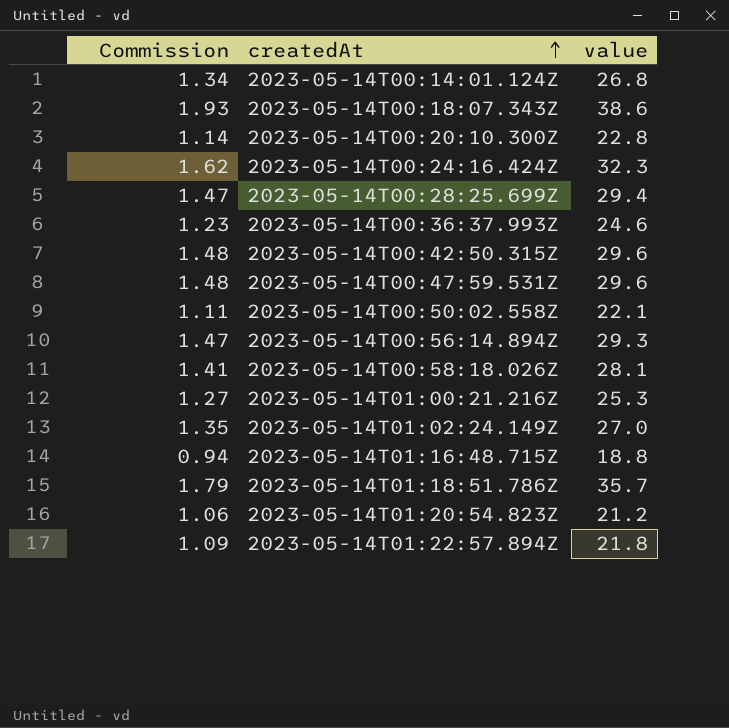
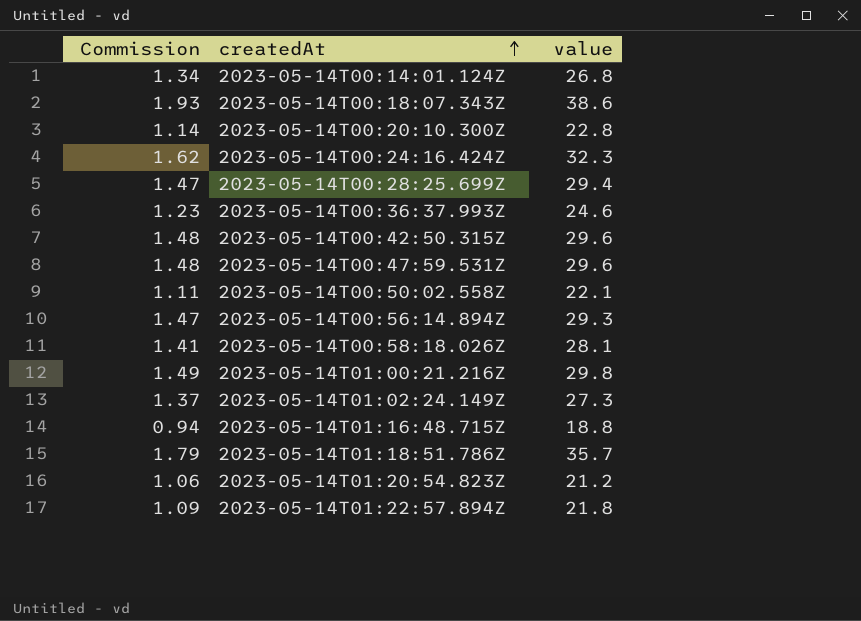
2023-05-14T01:00:21.216Z | Commission: 1.27 -> 1.49
2023-05-14T01:00:21.216Z | value: 25.3 -> 29.8
2023-05-14T01:02:24.149Z | Commission: 1.35 -> 1.37
2023-05-14T01:02:24.149Z | value: 27.0 -> 27.3

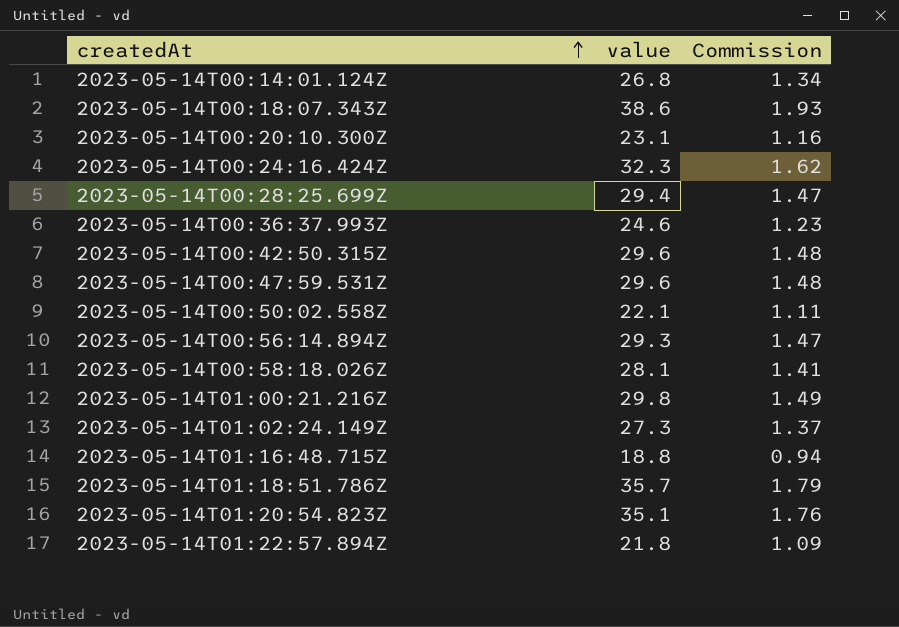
column Commission | position: 1 -> 3
2023-05-14T00:20:10.300Z | value: 22.8 -> 23.1
2023-05-14T00:20:10.300Z | Commission: 1.14 -> 1.16
2023-05-14T01:20:54.823Z | value: 21.2 -> 35.1
2023-05-14T01:20:54.823Z | Commission: 1.06 -> 1.76

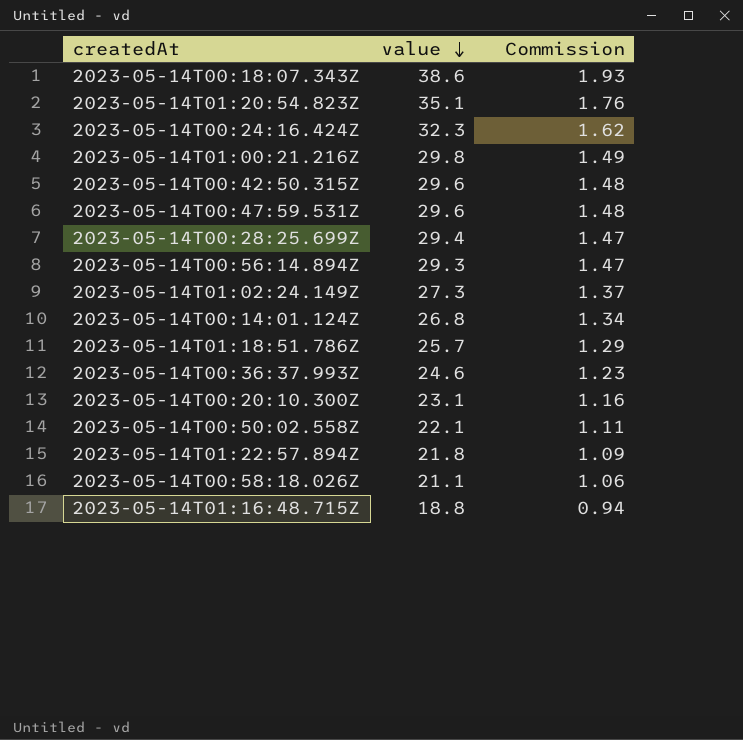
row order: createdAt ascending -> value descending
2023-05-14T01:18:51.786Z | value: 35.7 -> 25.7
2023-05-14T01:18:51.786Z | Commission: 1.79 -> 1.29
2023-05-14T00:58:18.026Z | value: 28.1 -> 21.1
2023-05-14T00:58:18.026Z | Commission: 1.41 -> 1.06

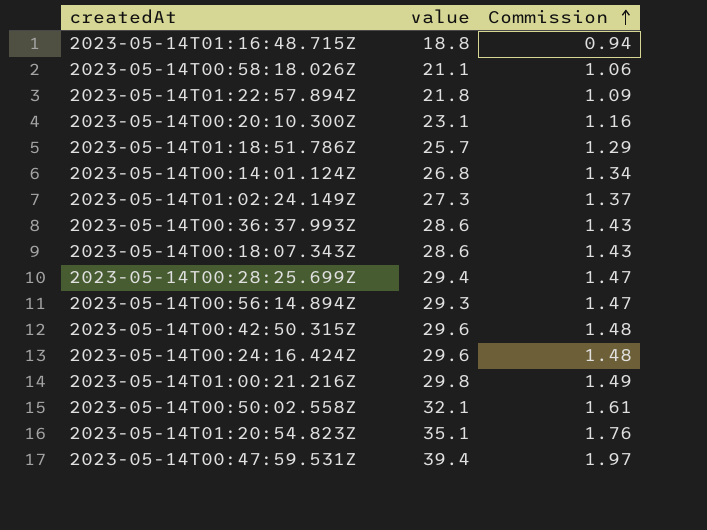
row order: value descending -> Commission ascending
2023-05-14T00:36:37.993Z | value: 24.6 -> 28.6
2023-05-14T00:36:37.993Z | Commission: 1.23 -> 1.43
2023-05-14T00:18:07.343Z | value: 38.6 -> 28.6
2023-05-14T00:18:07.343Z | Commission: 1.93 -> 1.43
2023-05-14T00:24:16.424Z | value: 32.3 -> 29.6
2023-05-14T00:24:16.424Z | Commission: 1.62 -> 1.48
2023-05-14T00:50:02.558Z | value: 22.1 -> 32.1
2023-05-14T00:50:02.558Z | Commission: 1.11 -> 1.61
2023-05-14T00:47:59.531Z | value: 29.6 -> 39.4
2023-05-14T00:47:59.531Z | Commission: 1.48 -> 1.97

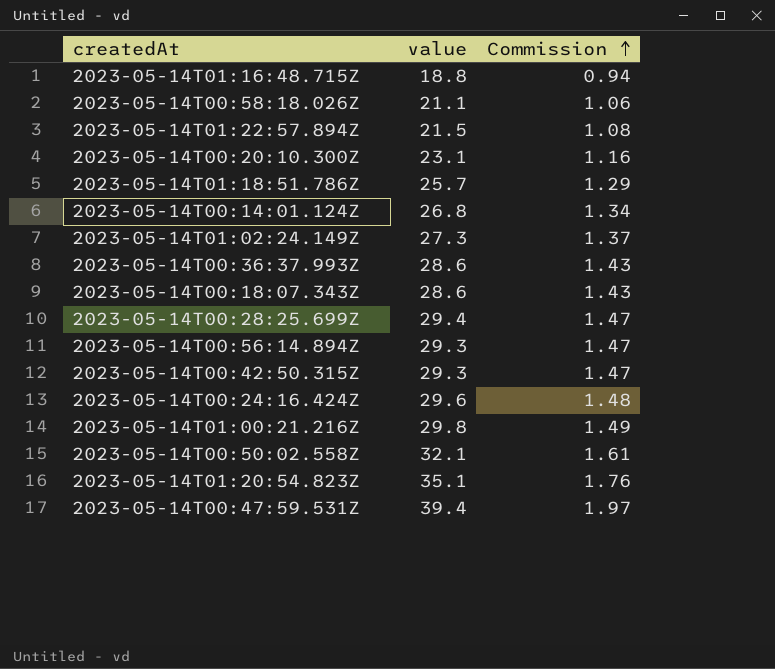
2023-05-14T01:22:57.894Z | value: 21.8 -> 21.5
2023-05-14T01:22:57.894Z | Commission: 1.09 -> 1.08
2023-05-14T00:42:50.315Z | value: 29.6 -> 29.3
2023-05-14T00:42:50.315Z | Commission: 1.48 -> 1.47

